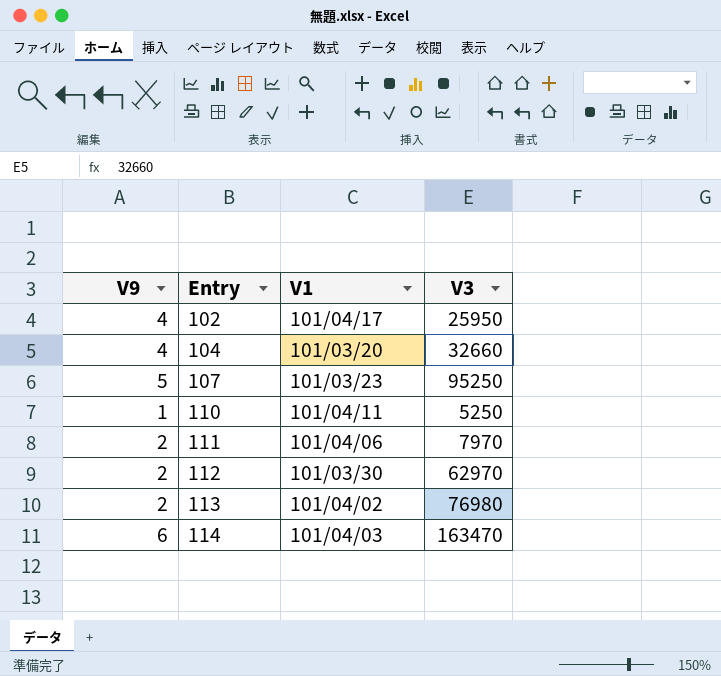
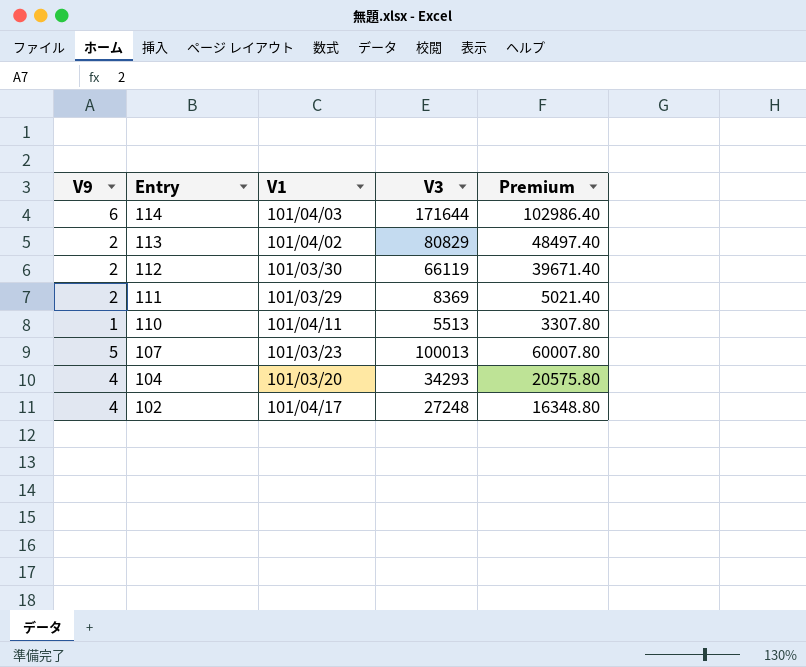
row order: Entry ascending -> Entry descending
column Premium | formula: none -> [V3] * 0.6
114 | V3: 163470 -> 171644
113 | V3: 76980 -> 80829
112 | V3: 62970 -> 66119
111 | V1: 101/04/06 -> 101/03/29
111 | V3: 7970 -> 8369
110 | V3: 5250 -> 5513
107 | V3: 95250 -> 100013
104 | V3: 32660 -> 34293
102 | V3: 25950 -> 27248

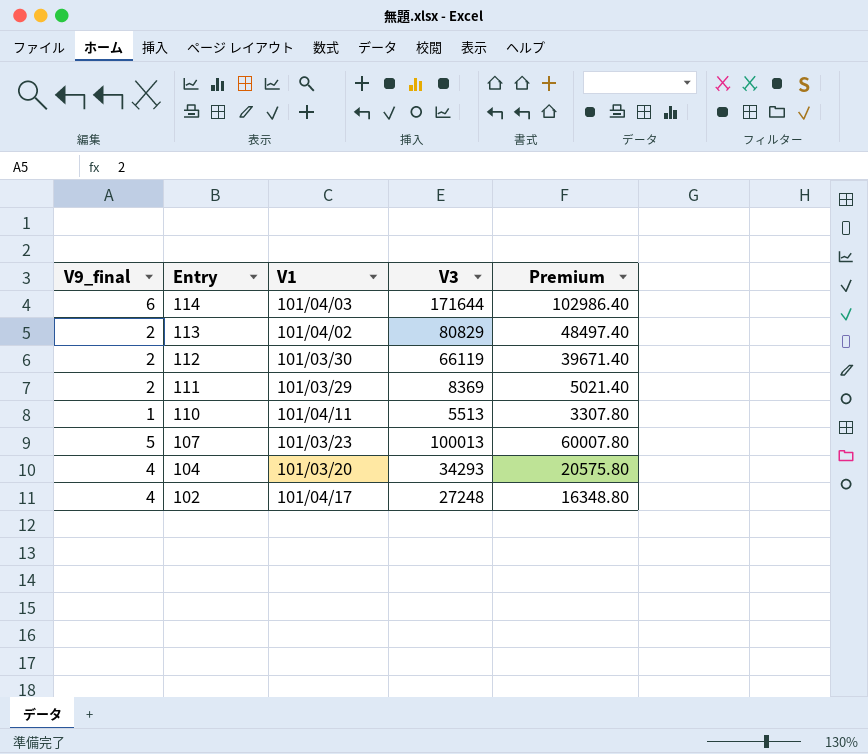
column name: V9 -> V9_final

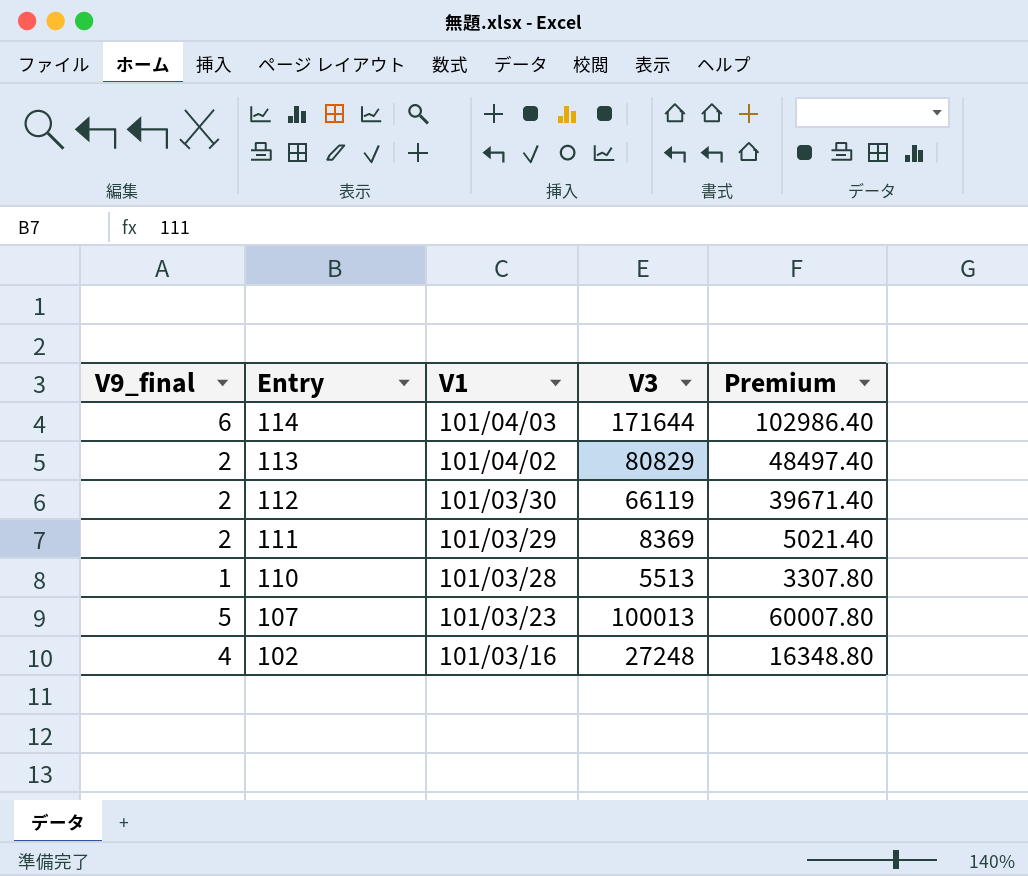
row 104: 4 | 101/03/20 | 34293 | 20575.80 -> none
110 | V1: 101/04/11 -> 101/03/28
102 | V1: 101/04/17 -> 101/03/16

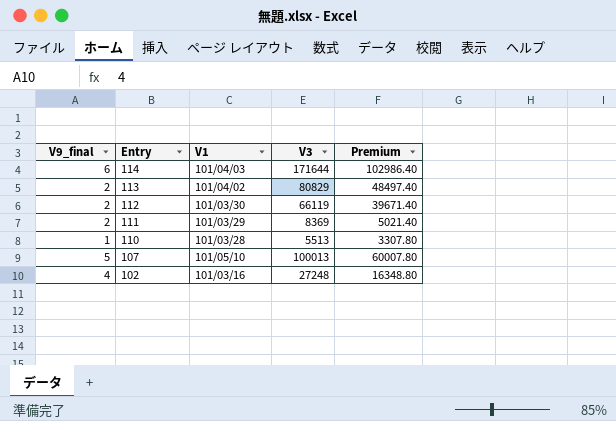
107 | V1: 101/03/23 -> 101/05/10

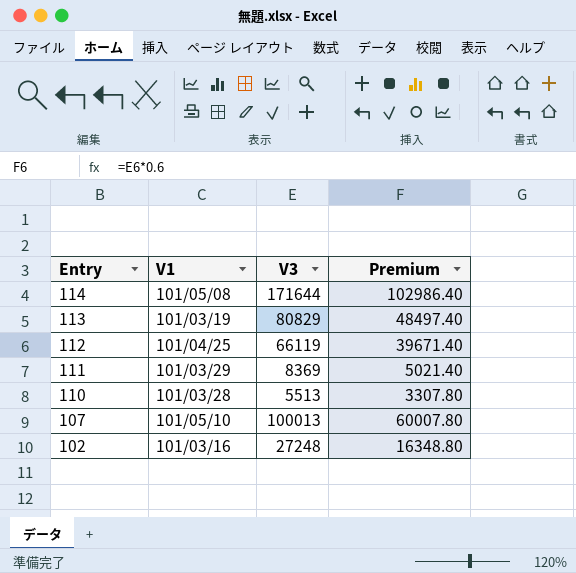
column V9_final | position: 1 -> none
114 | V1: 101/04/03 -> 101/05/08
113 | V1: 101/04/02 -> 101/03/19
112 | V1: 101/03/30 -> 101/04/25

